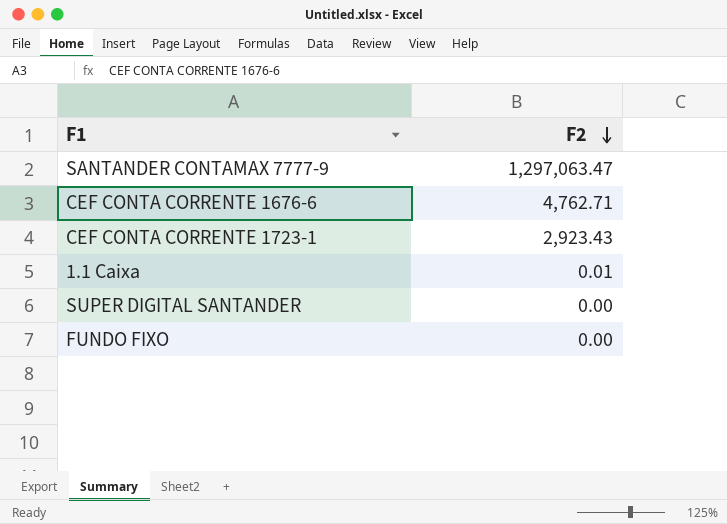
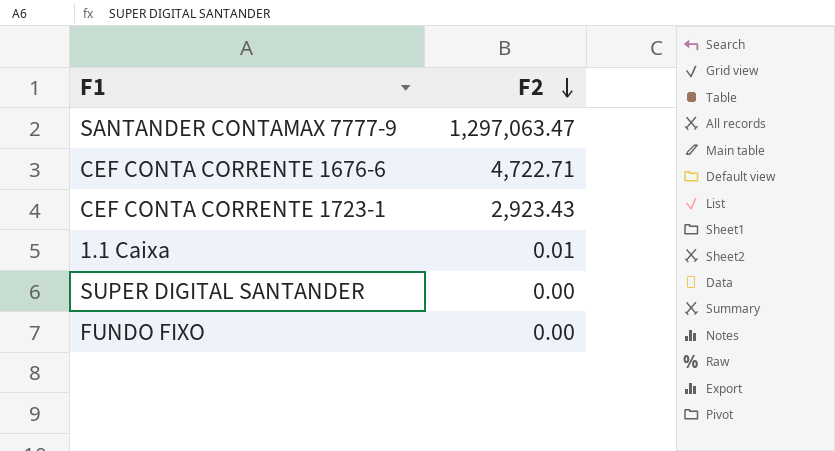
CEF CONTA CORRENTE 1676-6 | F2: 4,762.71 -> 4,722.71

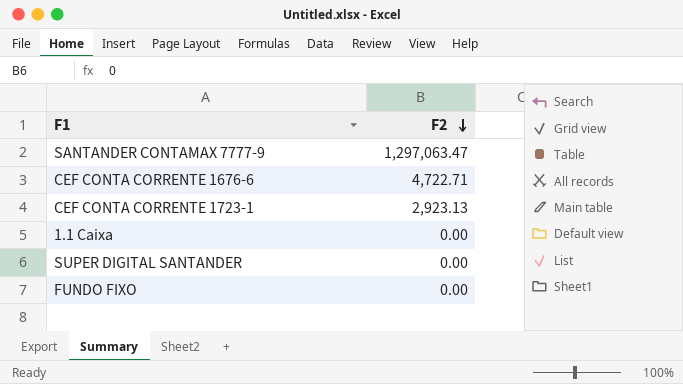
CEF CONTA CORRENTE 1723-1 | F2: 2,923.43 -> 2,923.13
1.1 Caixa | F2: 0.01 -> 0.00

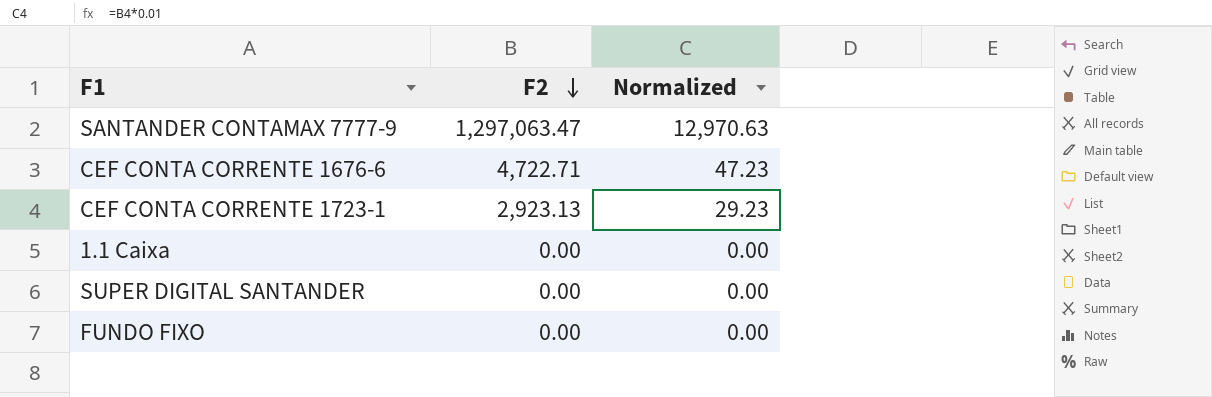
column Normalized | formula: none -> [F2] * 0.01

